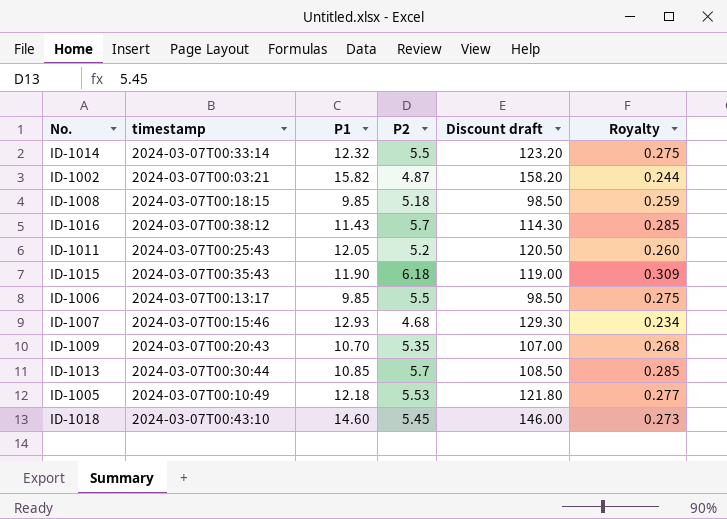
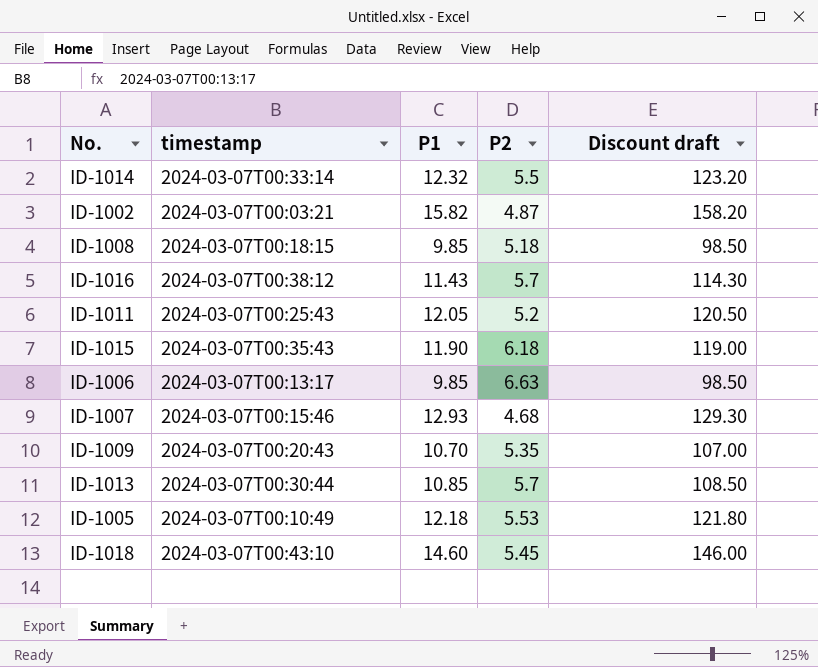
column Royalty | formula: [P2] * 0.05 -> none
ID-1006 | P2: 5.5 -> 6.63

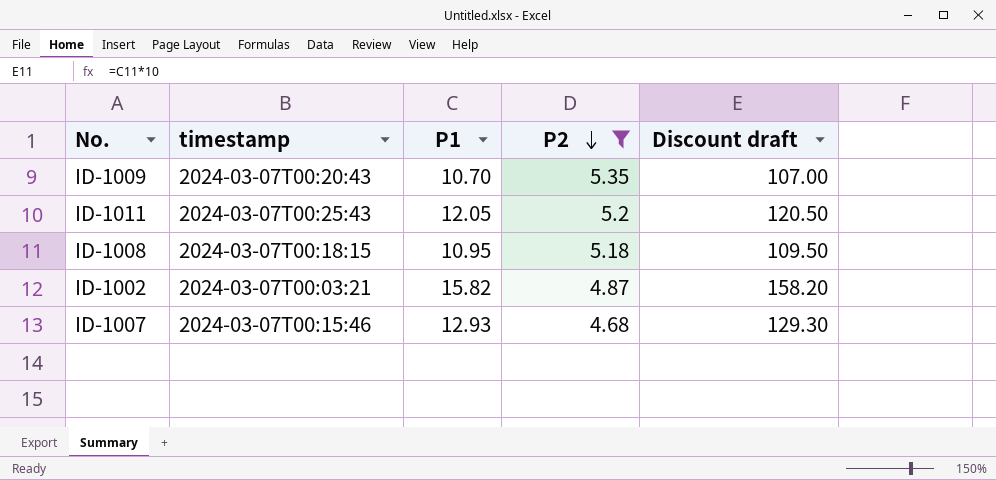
filter: none -> P2 <= 5.35
row order: none -> P2 descending
ID-1008 | P1: 9.85 -> 10.95
ID-1008 | Discount draft: 98.50 -> 109.50

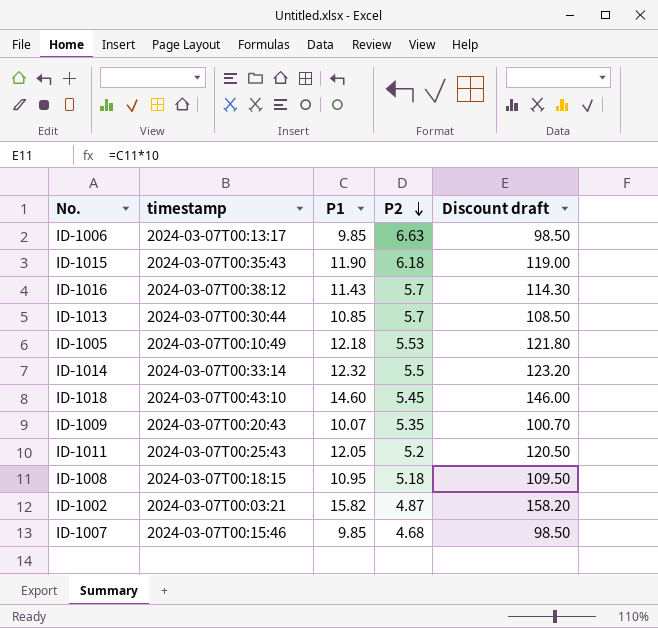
filter: P2 <= 5.35 -> none
ID-1009 | P1: 10.70 -> 10.07
ID-1009 | Discount draft: 107.00 -> 100.70
ID-1007 | P1: 12.93 -> 9.85
ID-1007 | Discount draft: 129.30 -> 98.50

